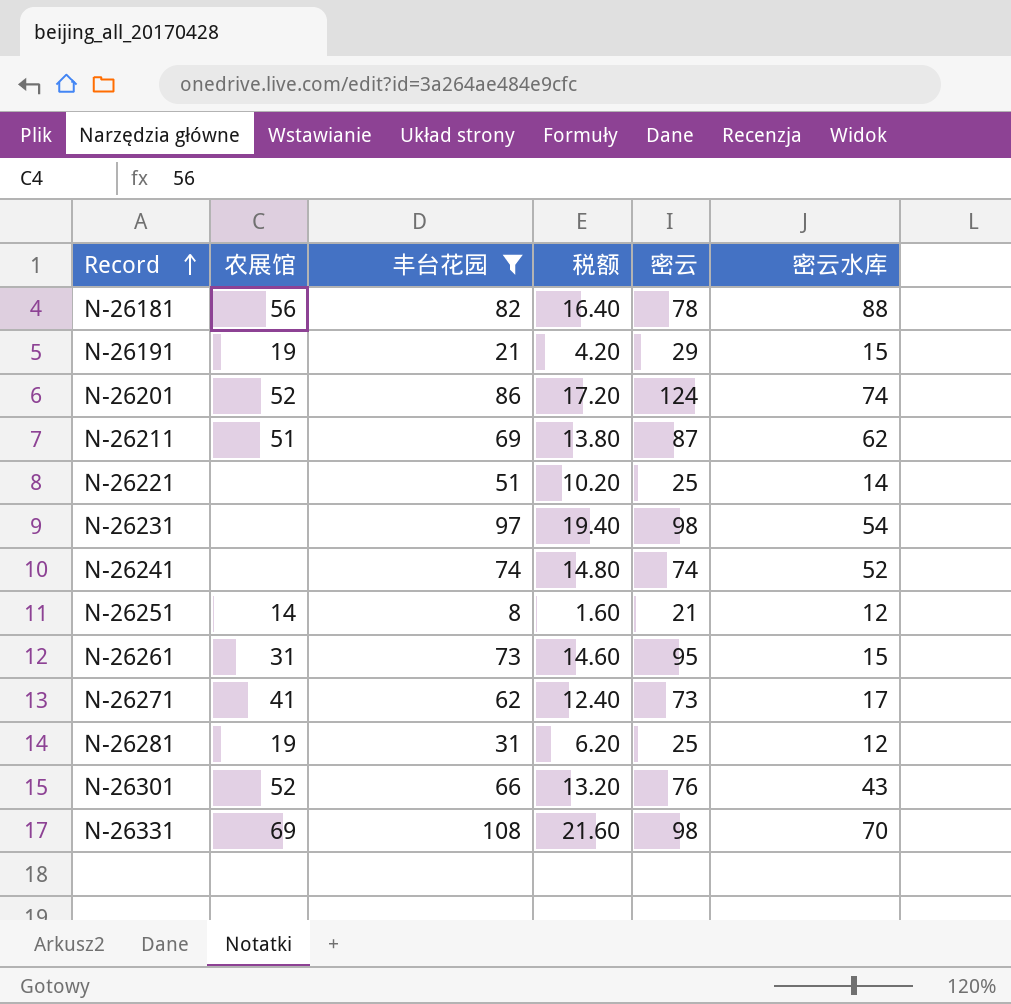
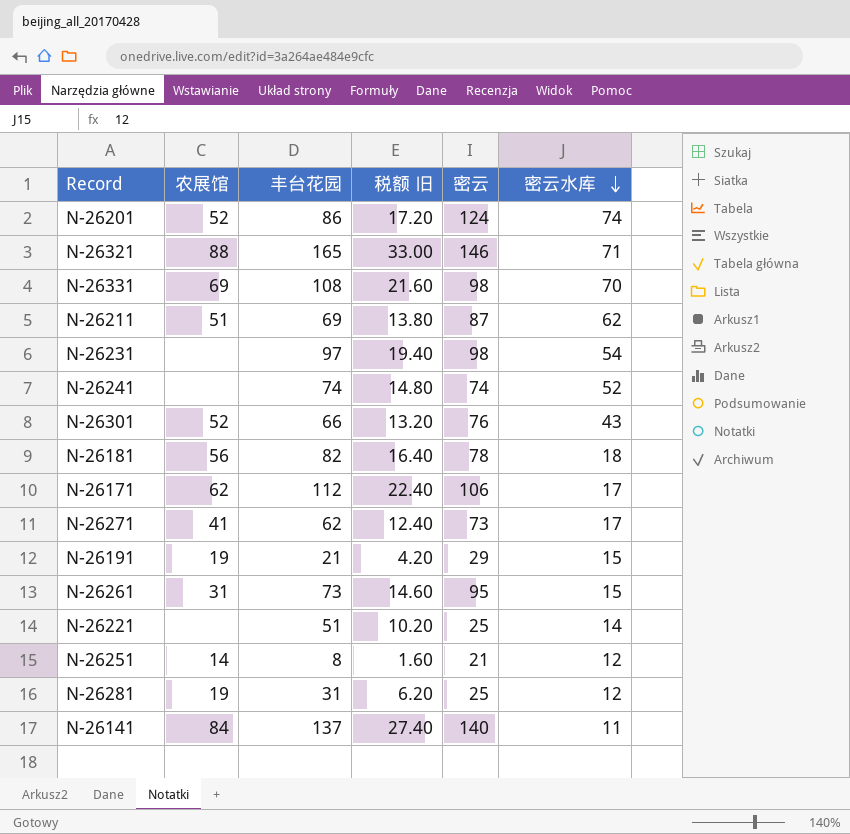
filter: 丰台花园 <= 108 -> none
row order: Record ascending -> 密云水库 descending
column name: 税额 -> 税额 旧
N-26181 | 密云水库: 88 -> 18

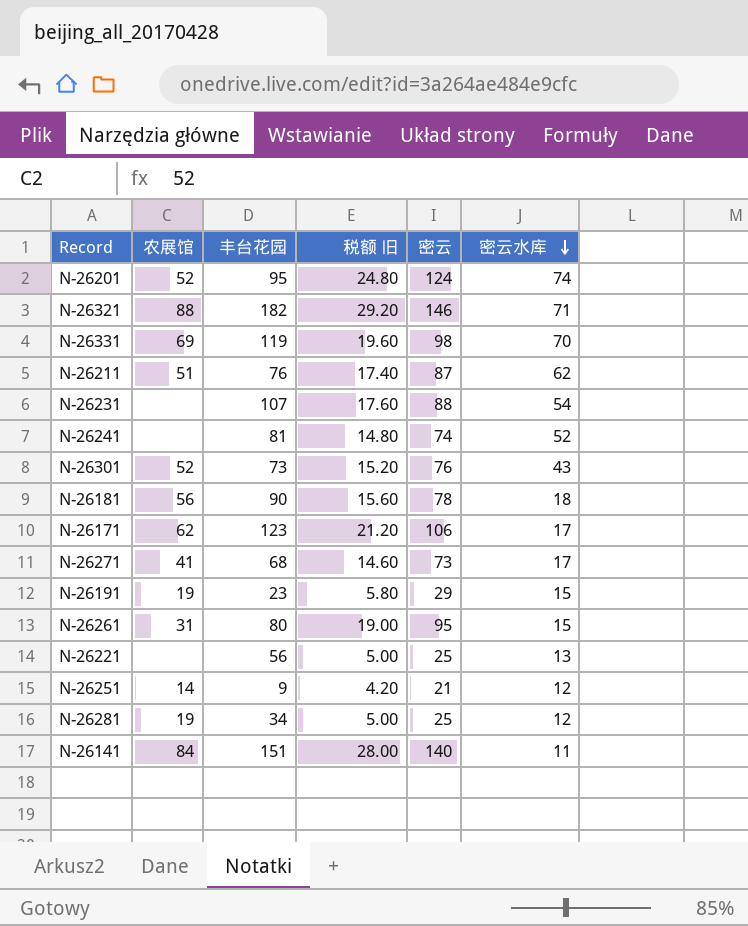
column 税额 旧 | formula: [丰台花园] * 0.2 -> [密云] * 0.2
N-26201 | 丰台花园: 86 -> 95
N-26321 | 丰台花园: 165 -> 182
N-26331 | 丰台花园: 108 -> 119
N-26211 | 丰台花园: 69 -> 76
N-26231 | 丰台花园: 97 -> 107
N-26231 | 密云: 98 -> 88
N-26241 | 丰台花园: 74 -> 81
N-26301 | 丰台花园: 66 -> 73
N-26181 | 丰台花园: 82 -> 90
N-26171 | 丰台花园: 112 -> 123
N-26271 | 丰台花园: 62 -> 68
N-26191 | 丰台花园: 21 -> 23
N-26261 | 丰台花园: 73 -> 80
N-26221 | 丰台花园: 51 -> 56
N-26221 | 密云水库: 14 -> 13
N-26251 | 丰台花园: 8 -> 9
N-26281 | 丰台花园: 31 -> 34
N-26141 | 丰台花园: 137 -> 151

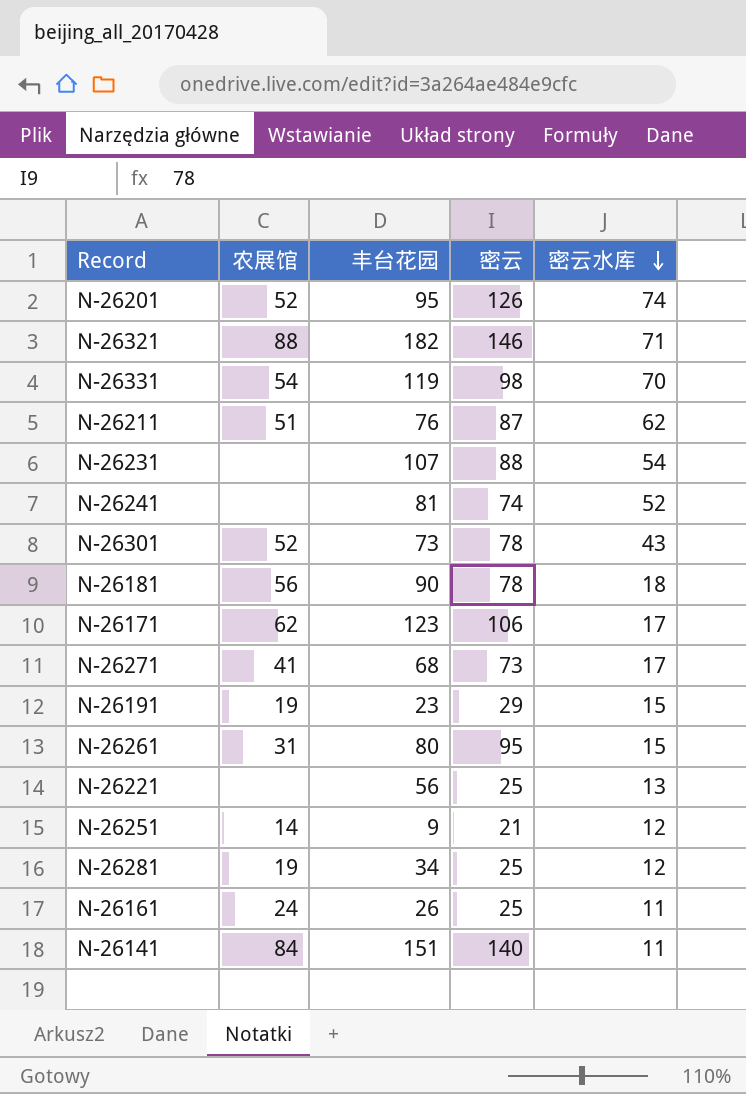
column 税额 旧 | formula: [密云] * 0.2 -> none
N-26201 | 密云: 124 -> 126
N-26331 | 农展馆: 69 -> 54
N-26301 | 密云: 76 -> 78
row N-26161: none -> 24 | 26 | 25 | 11

